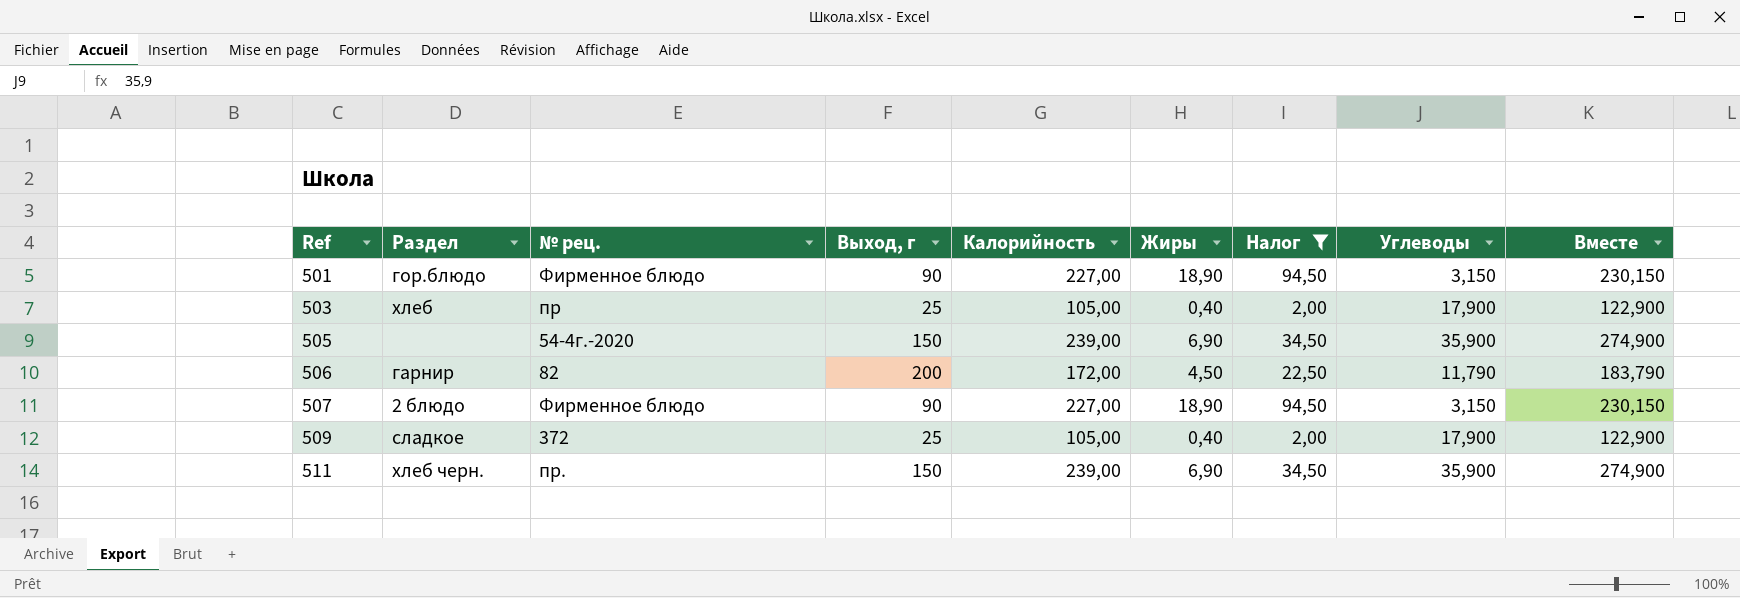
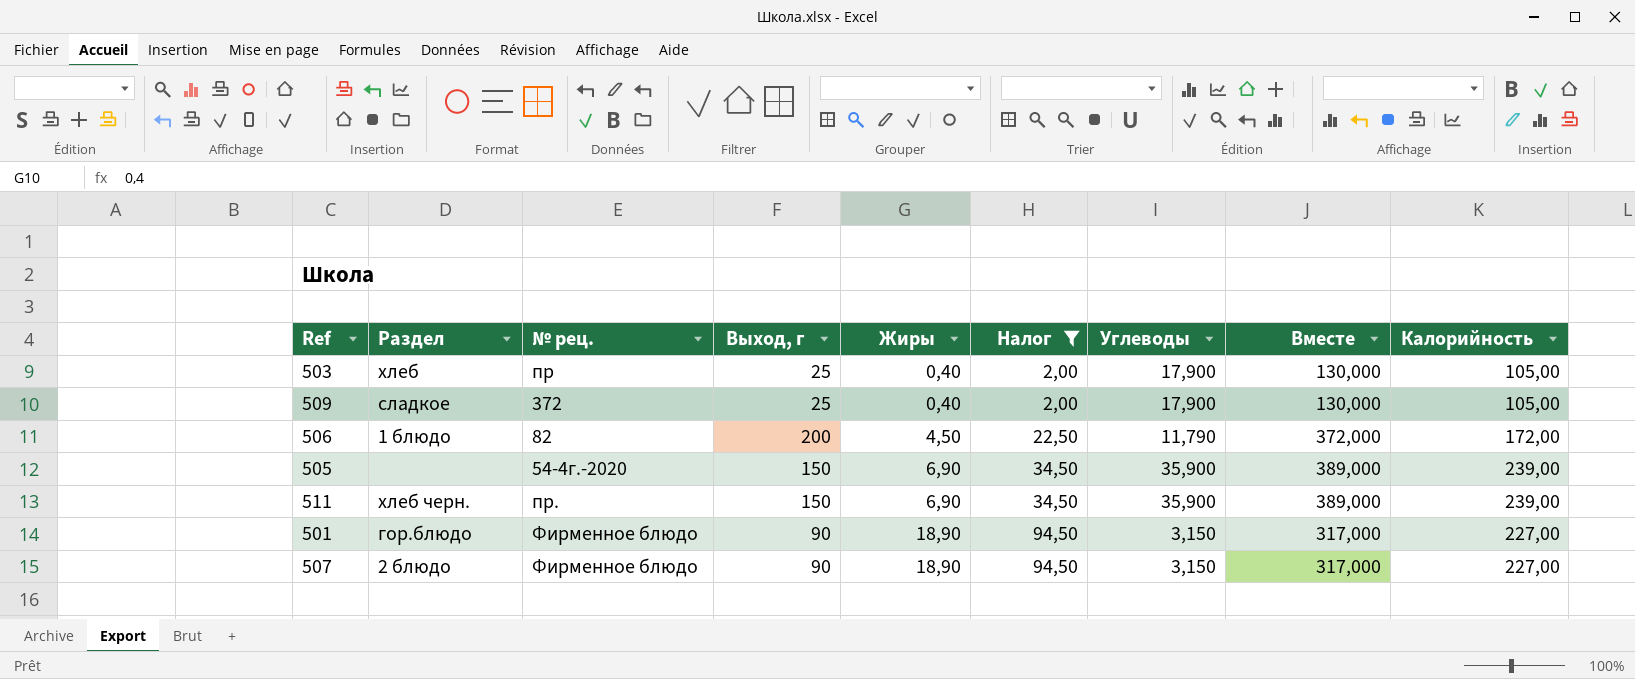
row order: Ref ascending -> Жиры ascending
column Вместе | formula: [Калорийность] + [Углеводы] -> [Выход, г] + [Калорийность]
column Калорийность | position: 5 -> 9
506 | Раздел: гарнир -> 1 блюдо

